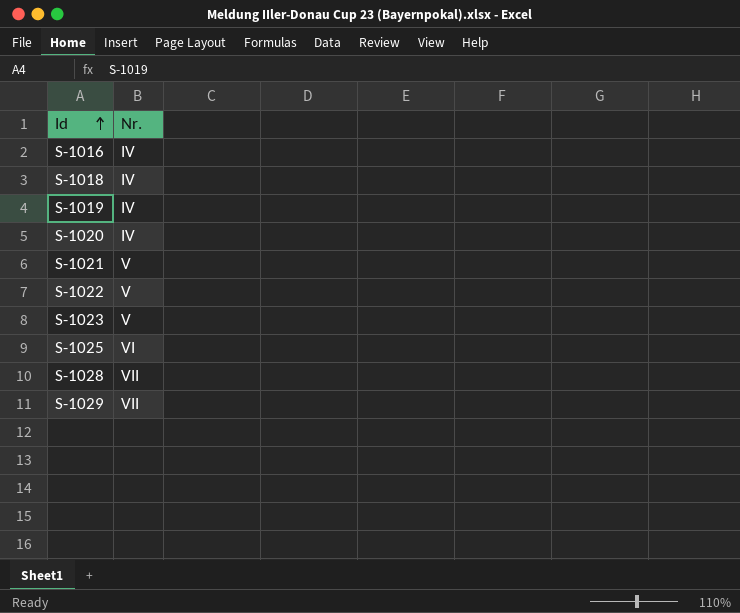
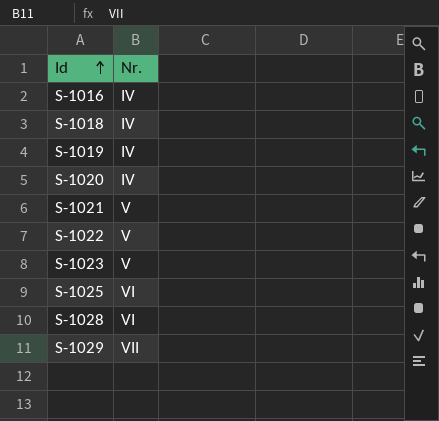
S-1028 | Nr.: VII -> VI

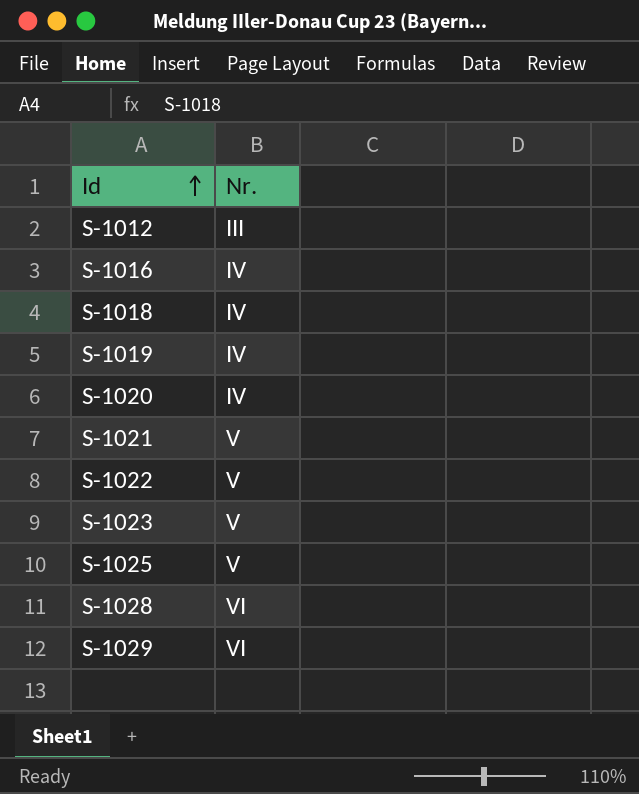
row S-1012: none -> III
S-1025 | Nr.: VI -> V
S-1029 | Nr.: VII -> VI

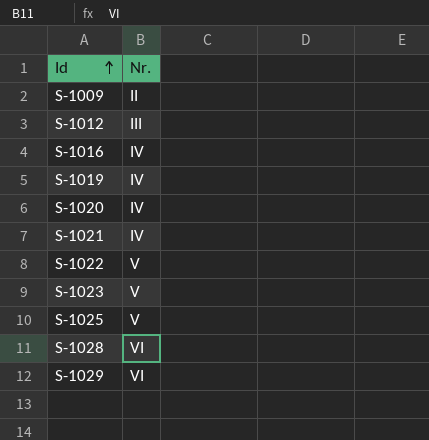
row S-1018: IV -> none
row S-1009: none -> II
S-1021 | Nr.: V -> IV

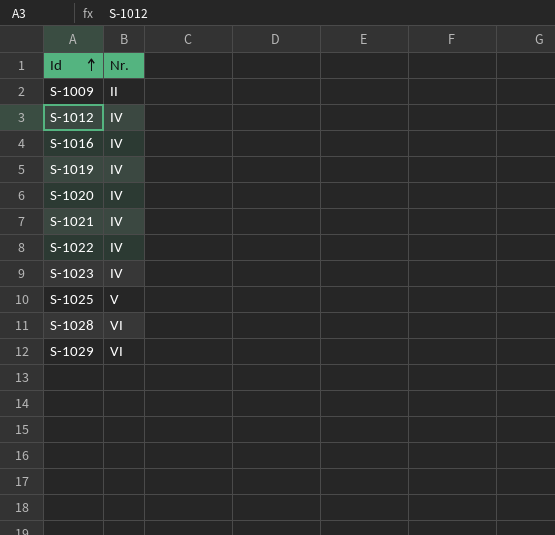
S-1012 | Nr.: III -> IV
S-1022 | Nr.: V -> IV
S-1023 | Nr.: V -> IV

